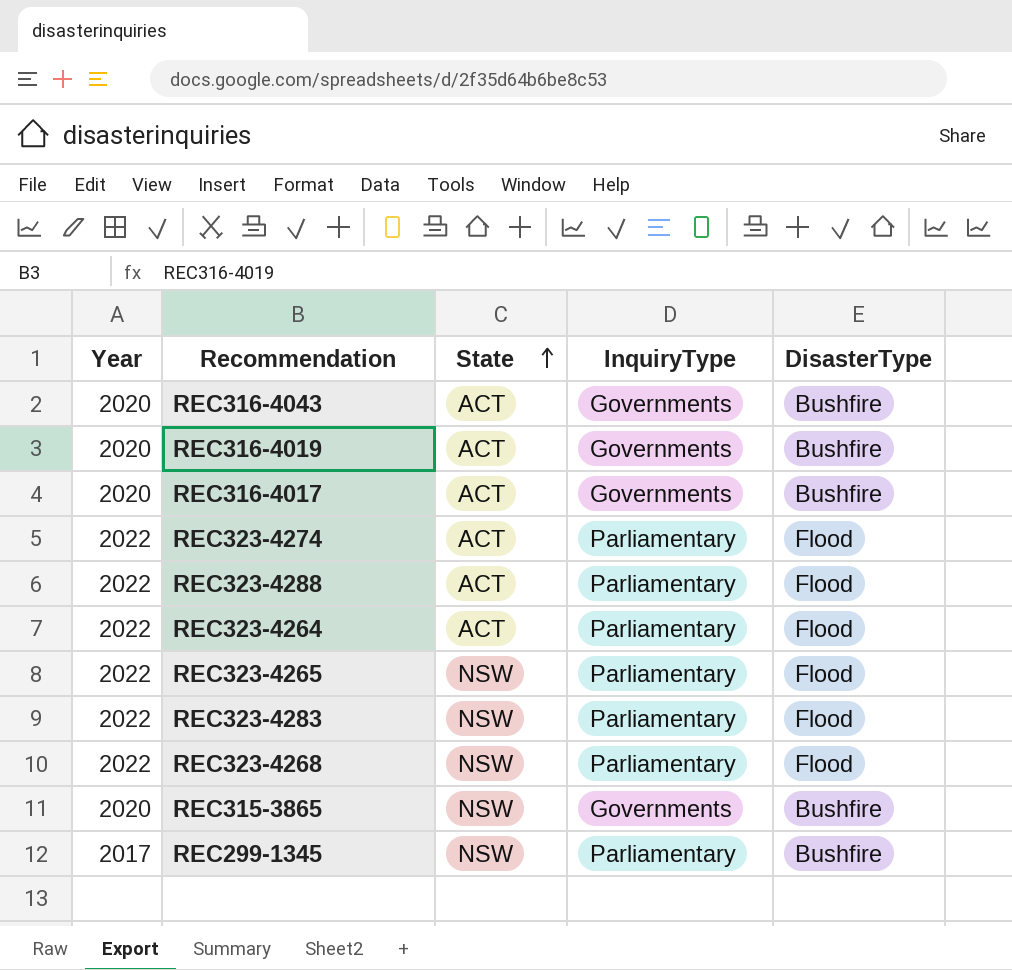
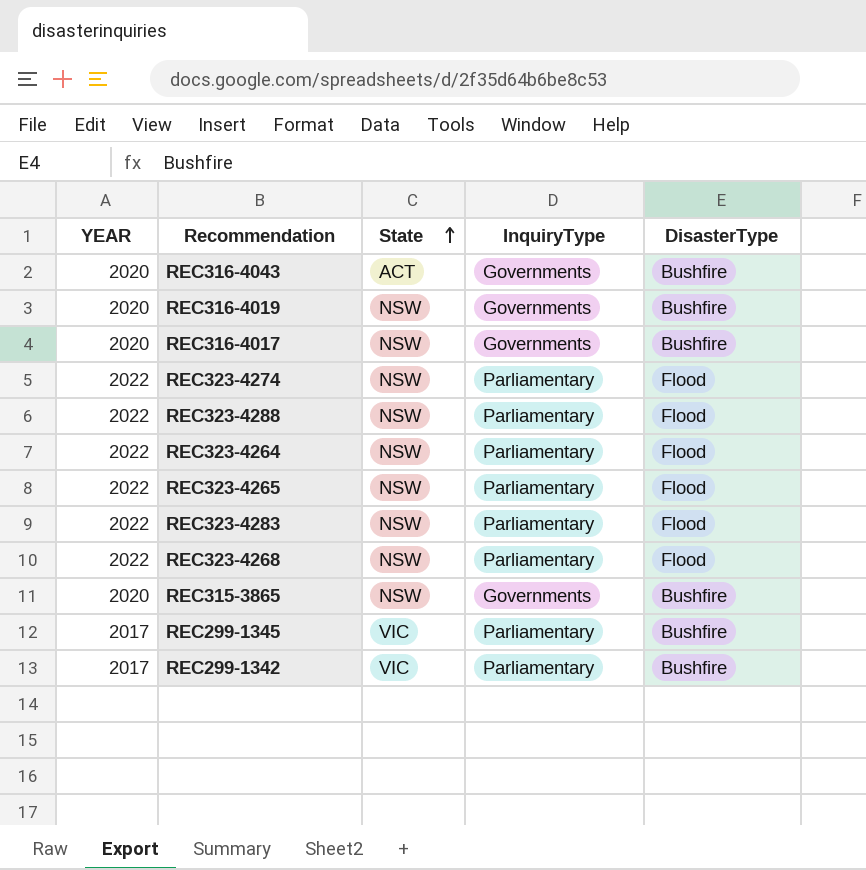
column name: Year -> YEAR
REC316-4019 | State: ACT -> NSW
REC316-4017 | State: ACT -> NSW
REC323-4274 | State: ACT -> NSW
REC323-4288 | State: ACT -> NSW
REC323-4264 | State: ACT -> NSW
REC299-1345 | State: NSW -> VIC
row REC299-1342: none -> 2017 | VIC | Parliamentary | Bushfire

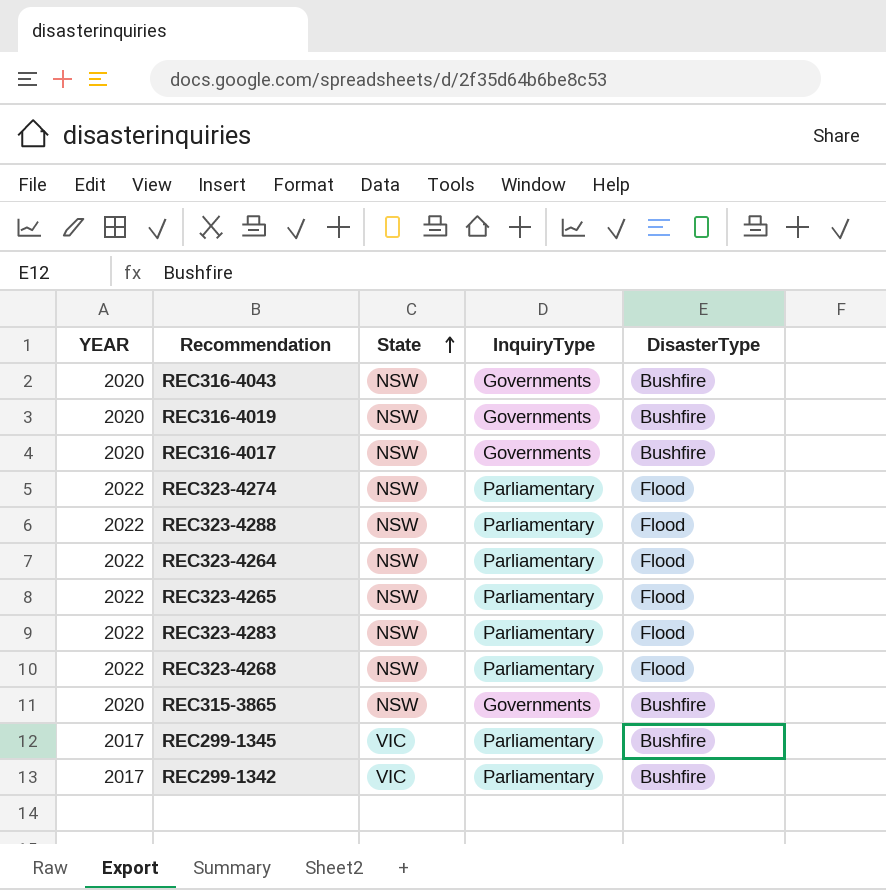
REC316-4043 | State: ACT -> NSW

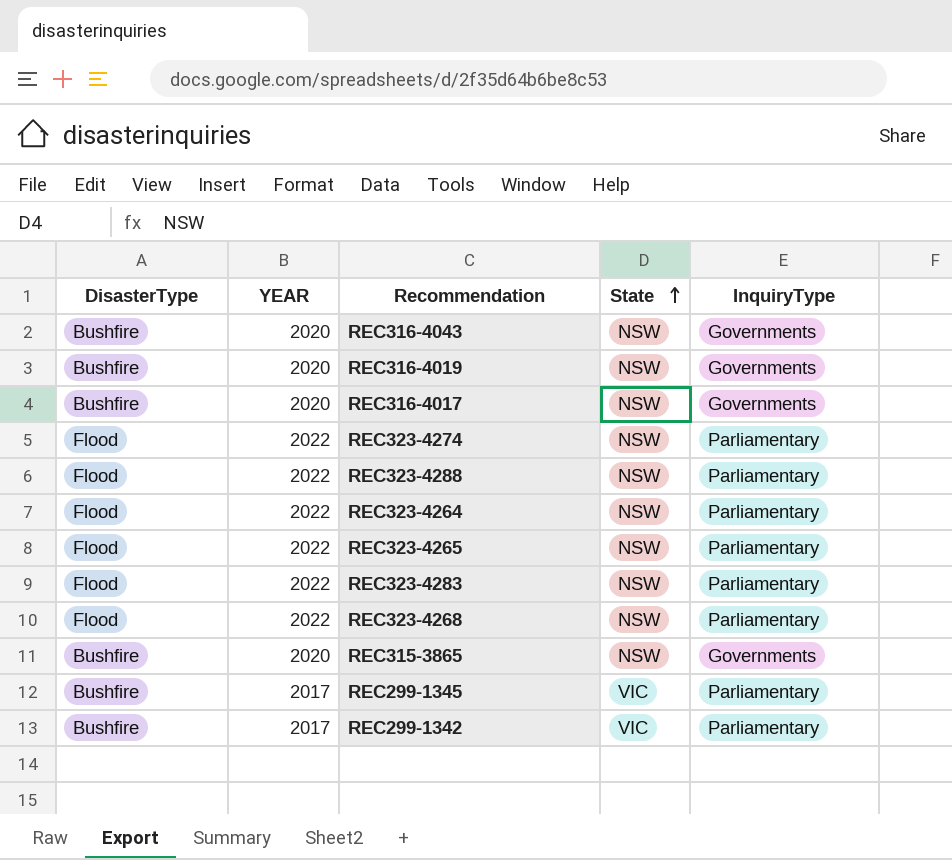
column DisasterType | position: 5 -> 1

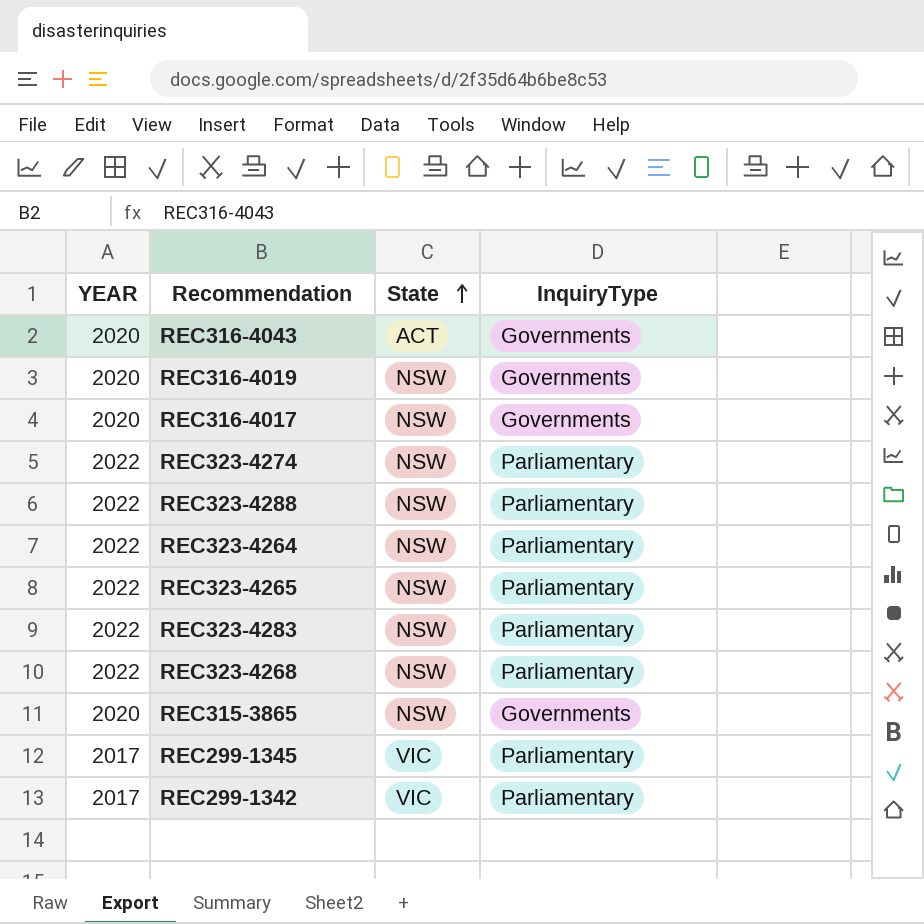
column DisasterType | position: 1 -> none
REC316-4043 | State: NSW -> ACT

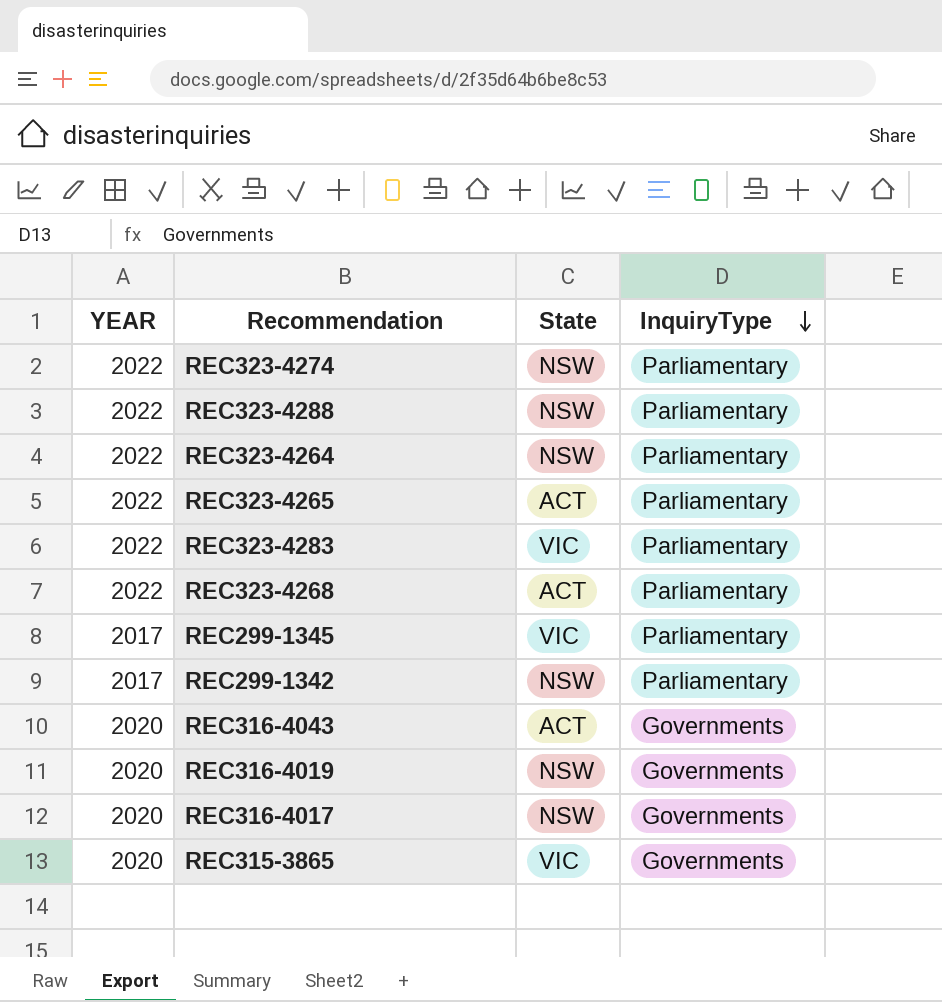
row order: State ascending -> InquiryType descending
REC323-4265 | State: NSW -> ACT
REC323-4283 | State: NSW -> VIC
REC323-4268 | State: NSW -> ACT
REC299-1342 | State: VIC -> NSW
REC315-3865 | State: NSW -> VIC

